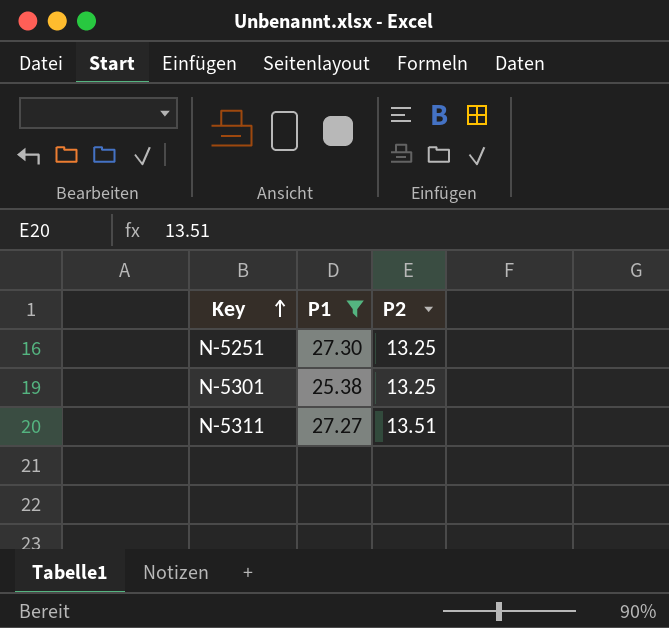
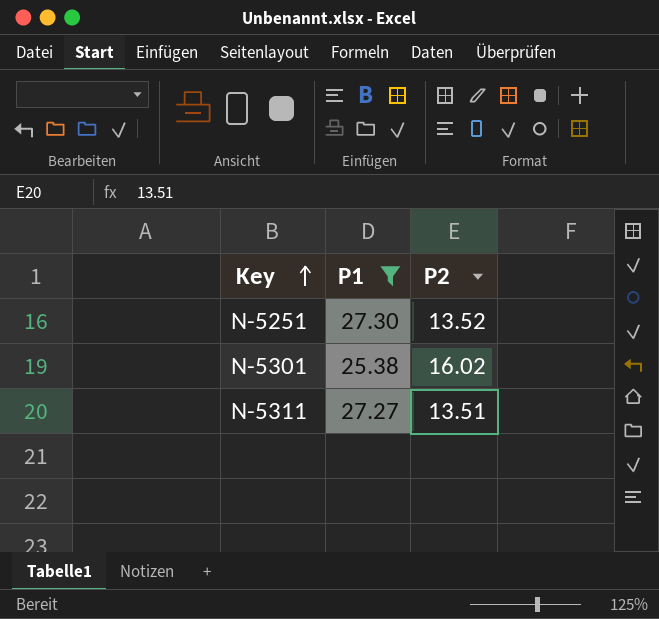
N-5251 | P2: 13.25 -> 13.52
N-5301 | P2: 13.25 -> 16.02

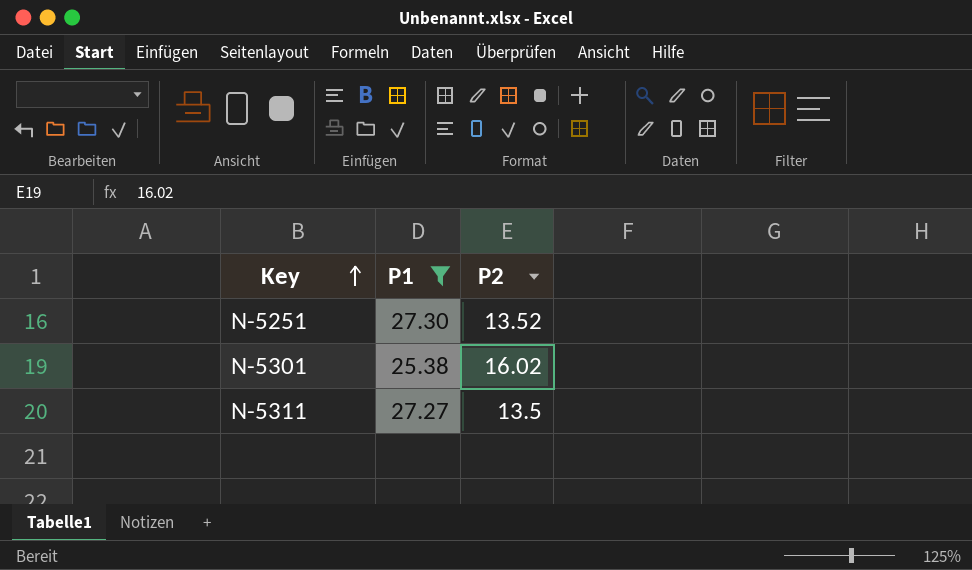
N-5311 | P2: 13.51 -> 13.5

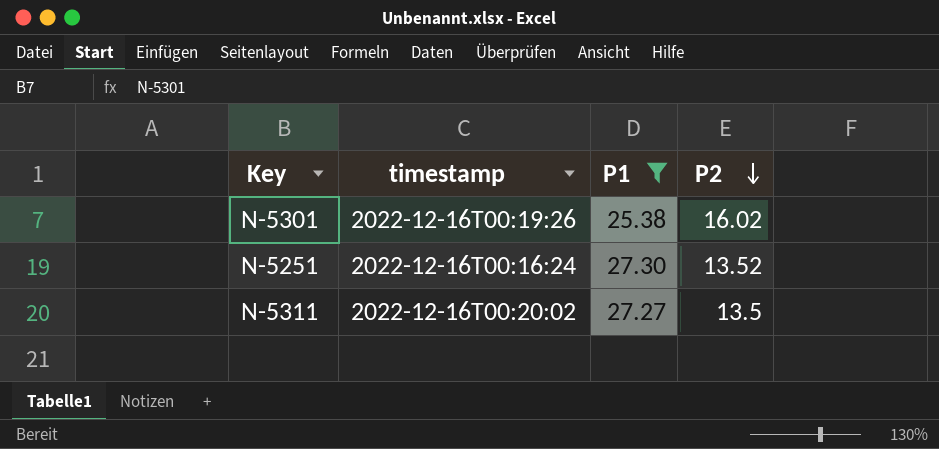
row order: Key ascending -> P2 descending
column timestamp | position: none -> 2

